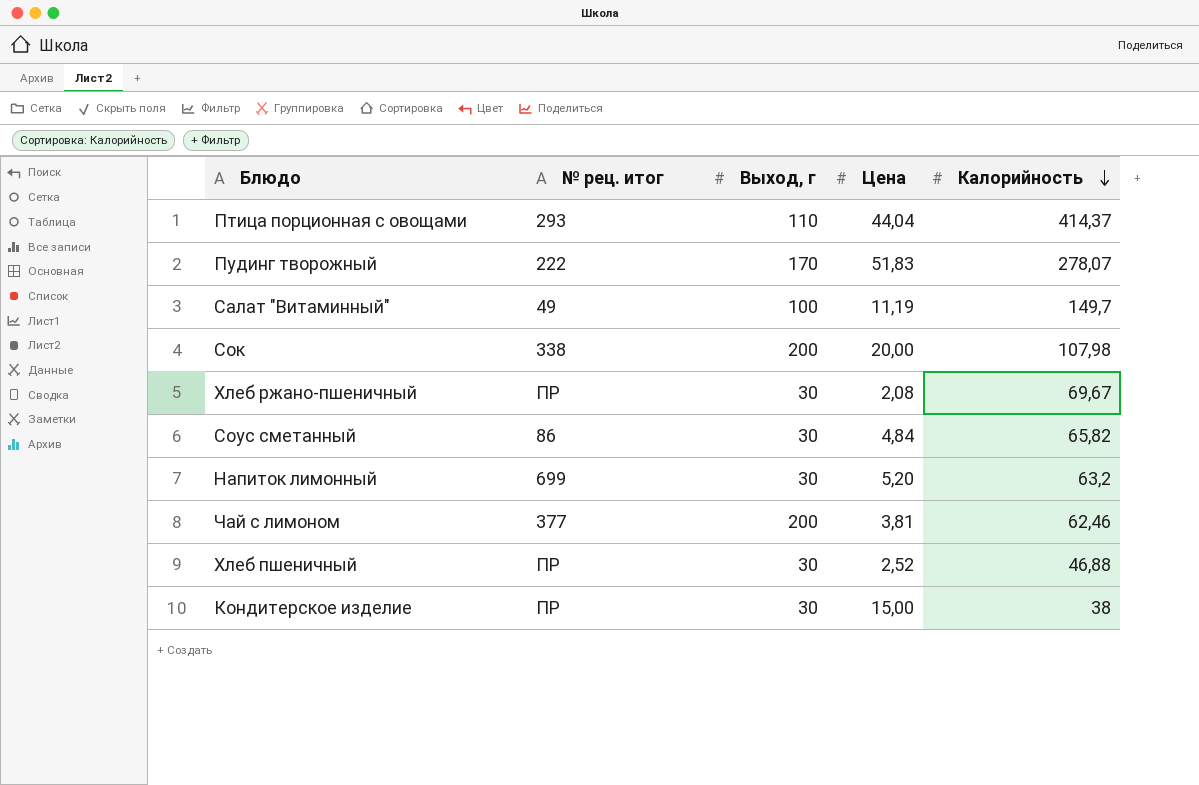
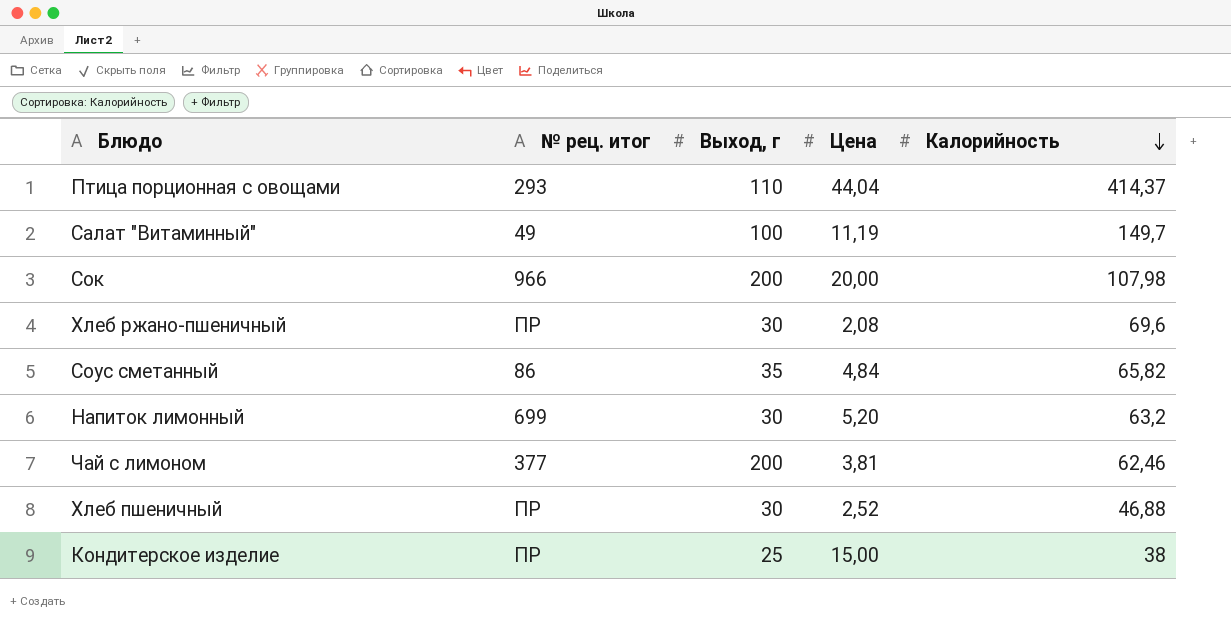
row Пудинг творожный: 222 | 170 | 51,83 | 278,07 -> none
Сок | № рец. итог: 338 -> 966
Хлеб ржано-пшеничный | Калорийность: 69,67 -> 69,6
Соус сметанный | Выход, г: 30 -> 35
Кондитерское изделие | Выход, г: 30 -> 25

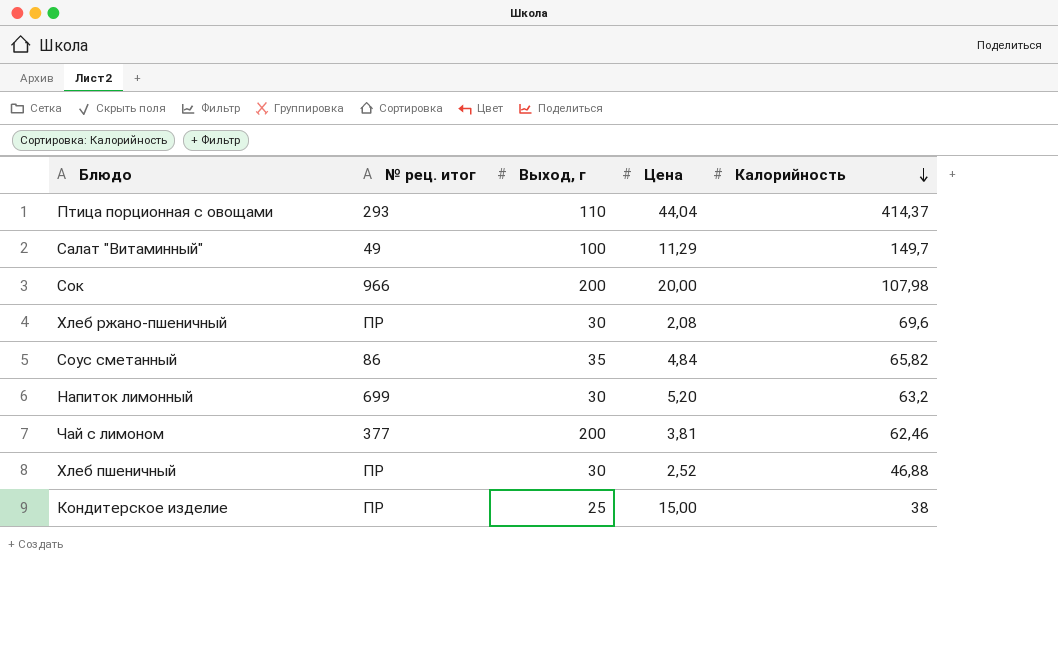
Салат "Витаминный" | Цена: 11,19 -> 11,29

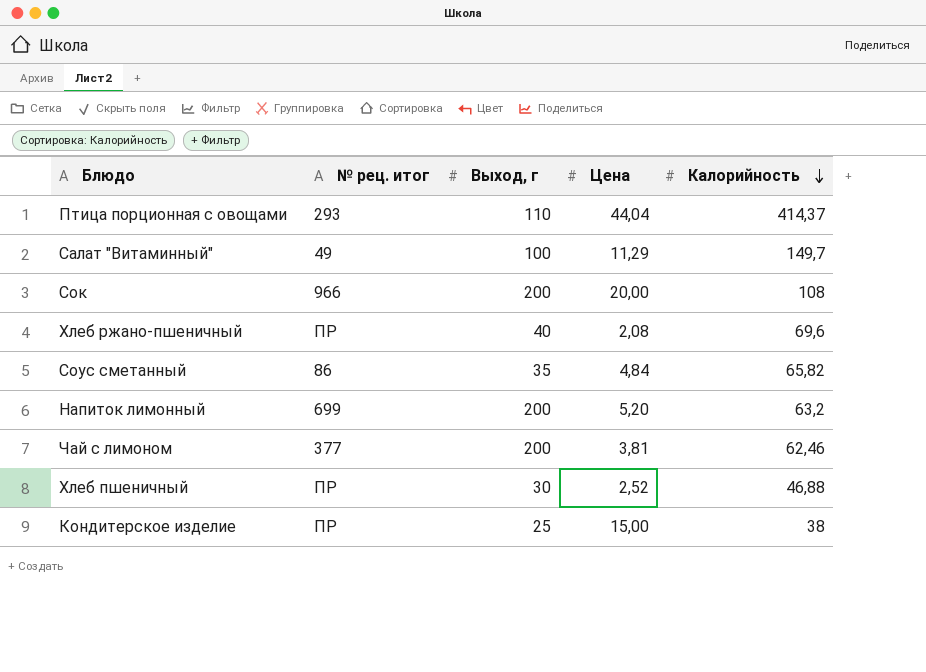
Сок | Калорийность: 107,98 -> 108
Хлеб ржано-пшеничный | Выход, г: 30 -> 40
Напиток лимонный | Выход, г: 30 -> 200

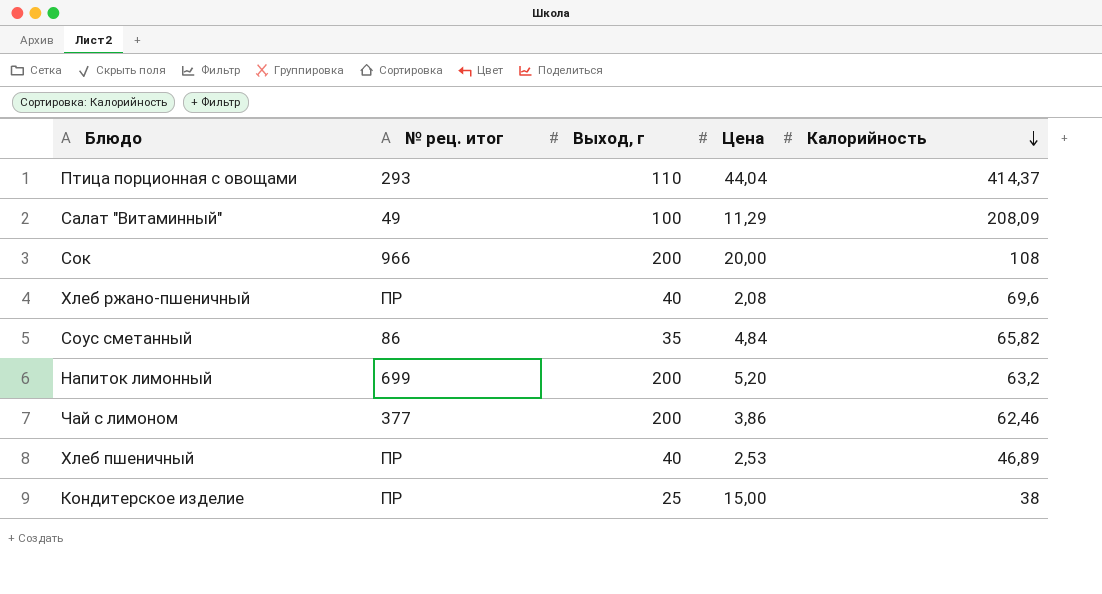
Салат "Витаминный" | Калорийность: 149,7 -> 208,09
Чай с лимоном | Цена: 3,81 -> 3,86
Хлеб пшеничный | Выход, г: 30 -> 40
Хлеб пшеничный | Цена: 2,52 -> 2,53
Хлеб пшеничный | Калорийность: 46,88 -> 46,89

